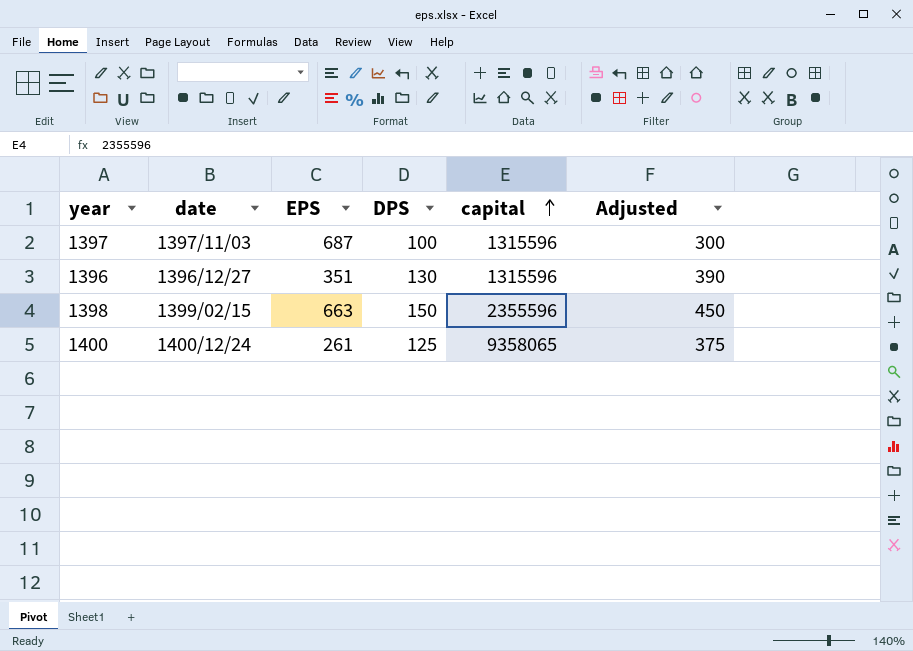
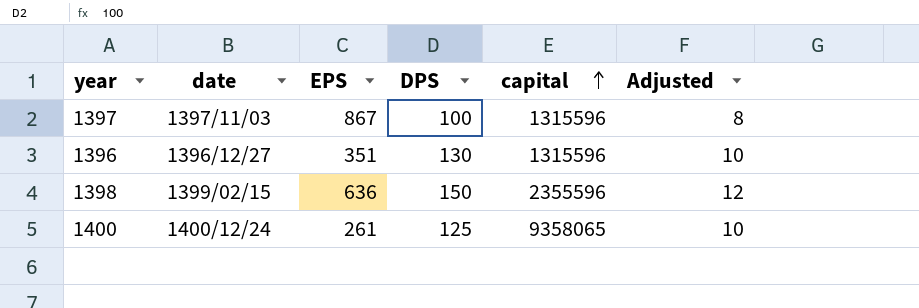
column Adjusted | formula: [DPS] * 3 -> [DPS] * 0.08
1397 | EPS: 687 -> 867
1398 | EPS: 663 -> 636

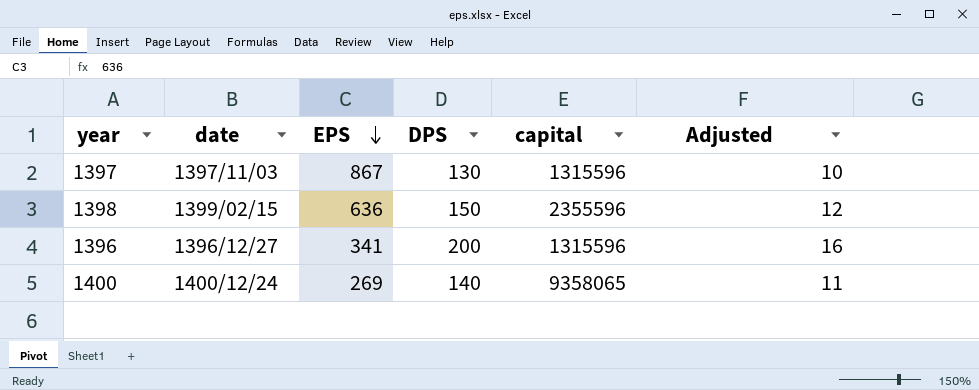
row order: capital ascending -> EPS descending
1397 | DPS: 100 -> 130
1397 | Adjusted: 8 -> 10
1396 | EPS: 351 -> 341
1396 | DPS: 130 -> 200
1396 | Adjusted: 10 -> 16
1400 | EPS: 261 -> 269
1400 | DPS: 125 -> 140
1400 | Adjusted: 10 -> 11

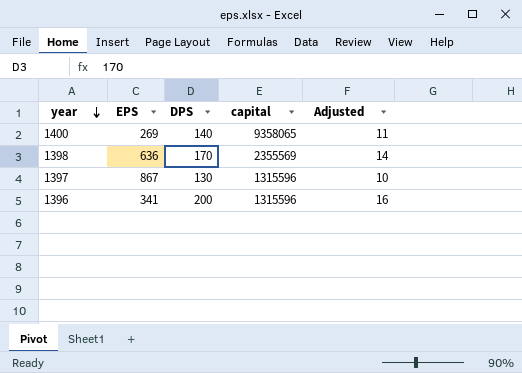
row order: EPS descending -> year descending
column date | position: 2 -> none
1398 | DPS: 150 -> 170
1398 | capital: 2355596 -> 2355569
1398 | Adjusted: 12 -> 14

